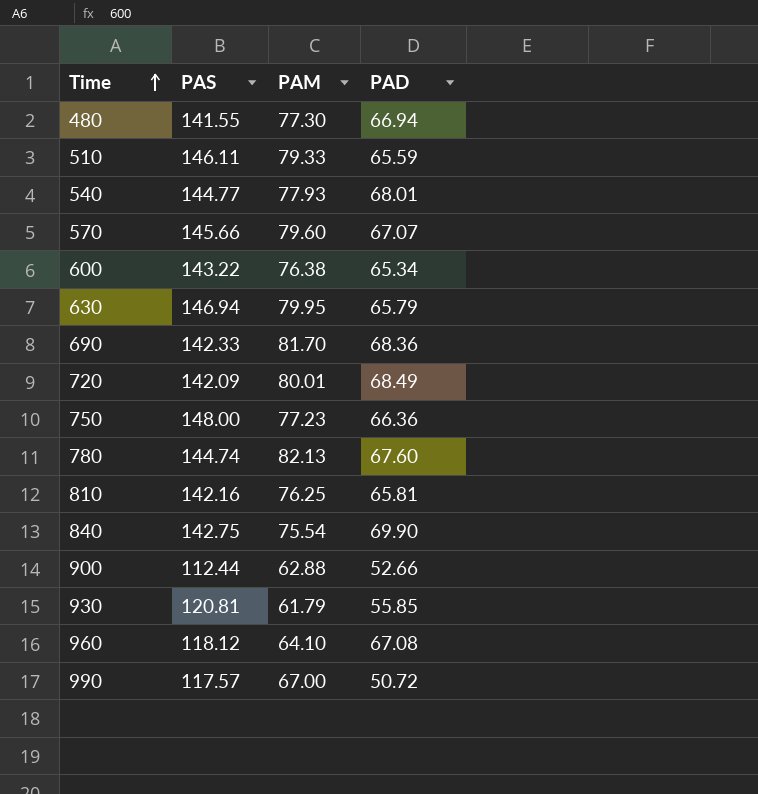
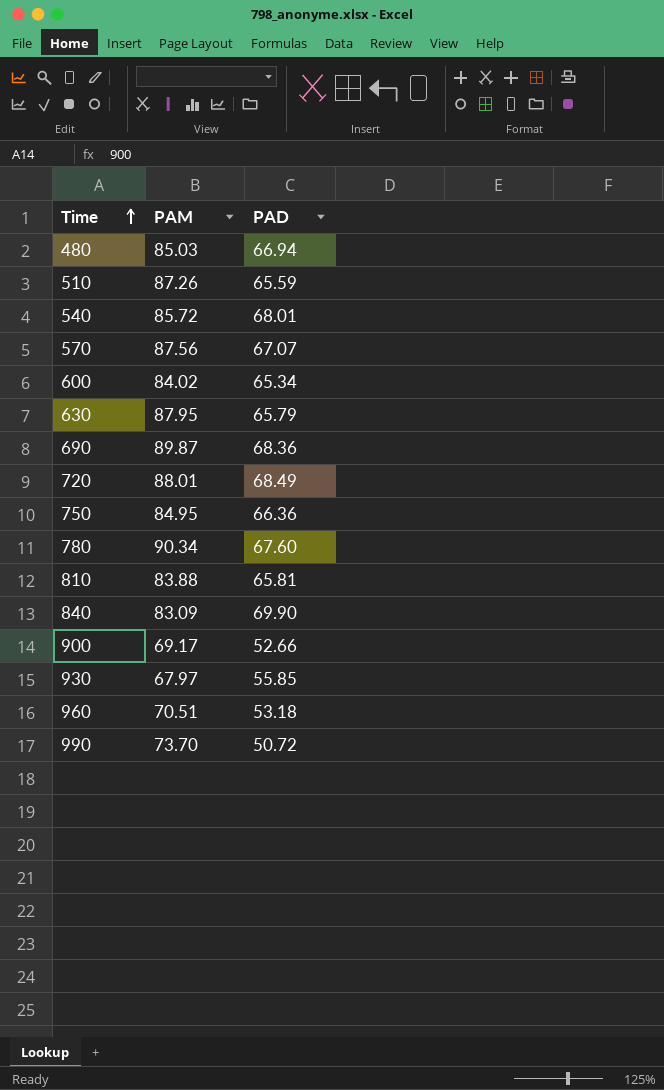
column PAS | position: 2 -> none
480 | PAM: 77.30 -> 85.03
510 | PAM: 79.33 -> 87.26
540 | PAM: 77.93 -> 85.72
570 | PAM: 79.60 -> 87.56
600 | PAM: 76.38 -> 84.02
630 | PAM: 79.95 -> 87.95
690 | PAM: 81.70 -> 89.87
720 | PAM: 80.01 -> 88.01
750 | PAM: 77.23 -> 84.95
780 | PAM: 82.13 -> 90.34
810 | PAM: 76.25 -> 83.88
840 | PAM: 75.54 -> 83.09
900 | PAM: 62.88 -> 69.17
930 | PAM: 61.79 -> 67.97
960 | PAM: 64.10 -> 70.51
960 | PAD: 67.08 -> 53.18
990 | PAM: 67.00 -> 73.70

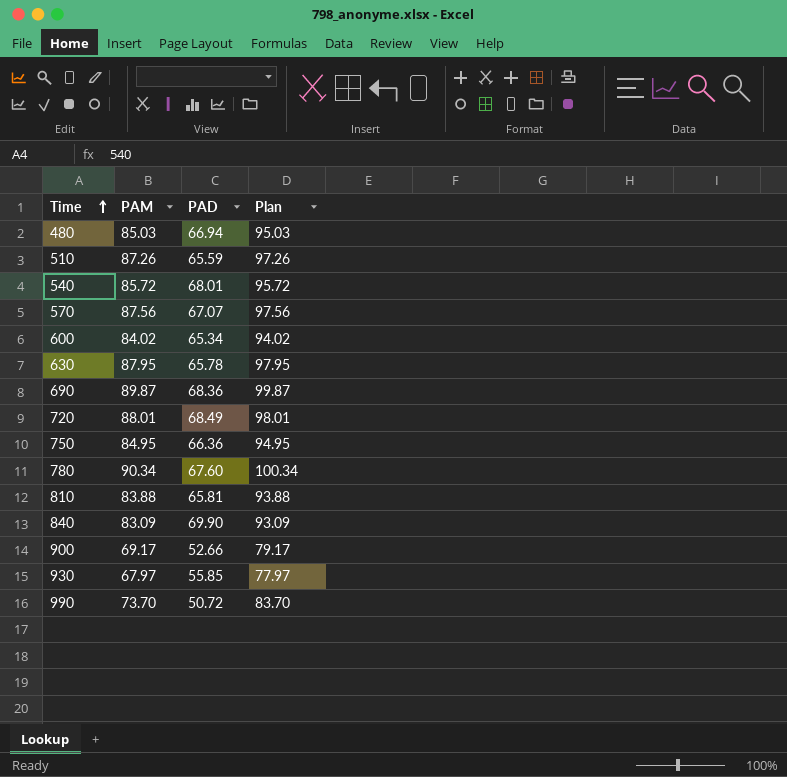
column Plan | formula: none -> [PAM] + 10
row 960: 70.51 | 53.18 -> none
630 | PAD: 65.79 -> 65.78

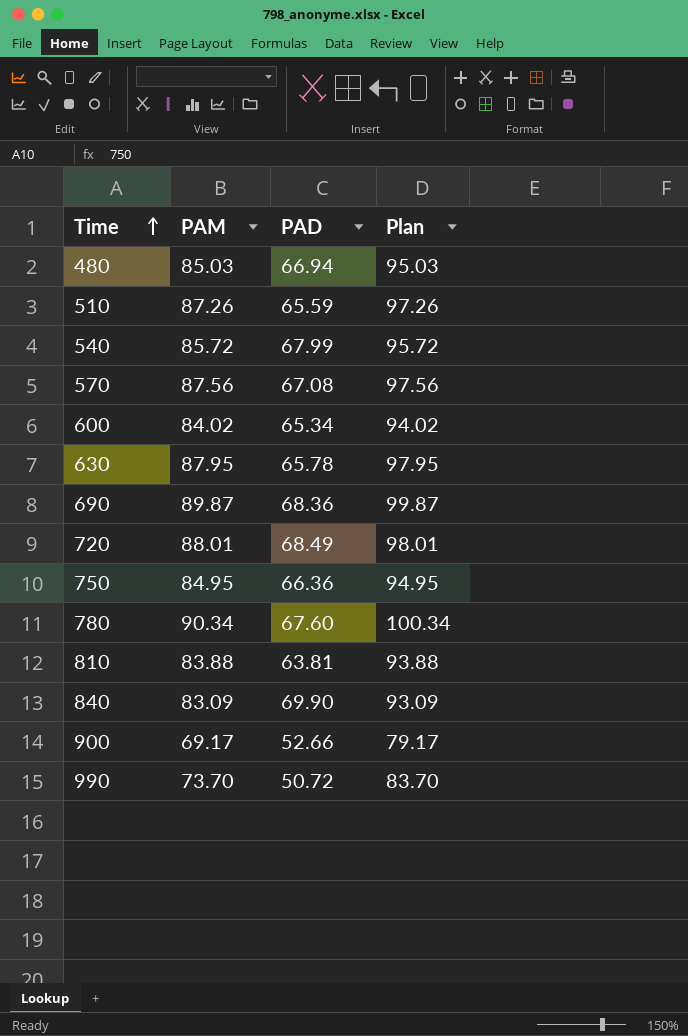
row 930: 67.97 | 55.85 | 77.97 -> none
540 | PAD: 68.01 -> 67.99
570 | PAD: 67.07 -> 67.08
810 | PAD: 65.81 -> 63.81

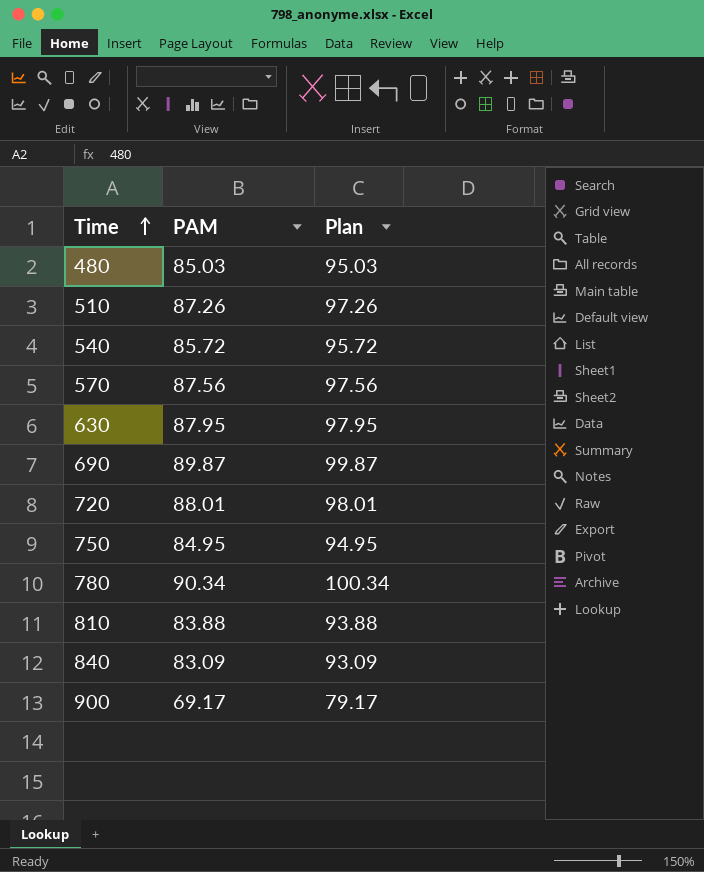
column PAD | position: 3 -> none
row 600: 84.02 | 65.34 | 94.02 -> none
row 990: 73.70 | 50.72 | 83.70 -> none

